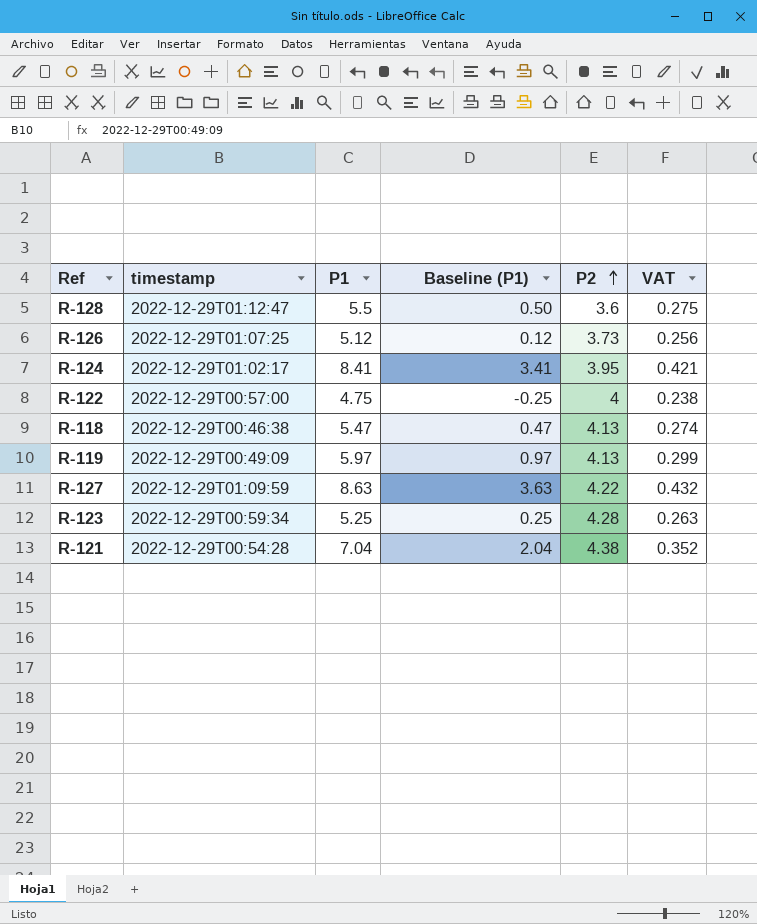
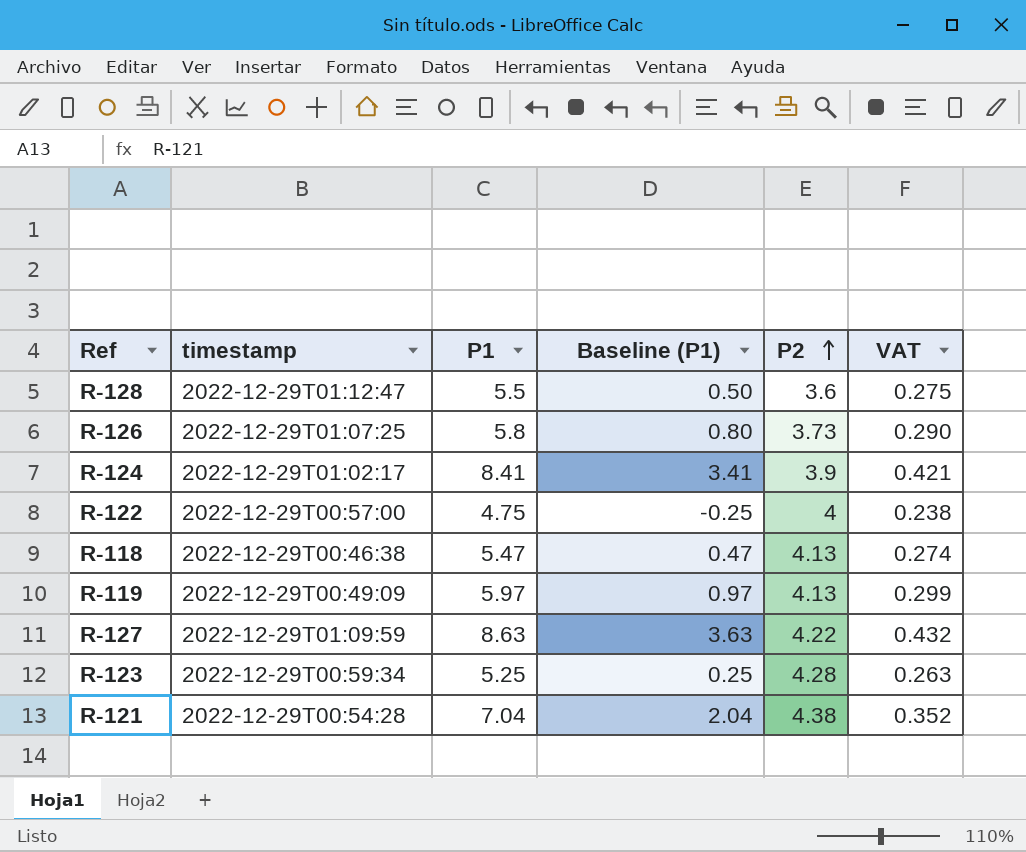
R-126 | P1: 5.12 -> 5.8
R-126 | Baseline (P1): 0.12 -> 0.80
R-126 | VAT: 0.256 -> 0.290
R-124 | P2: 3.95 -> 3.9

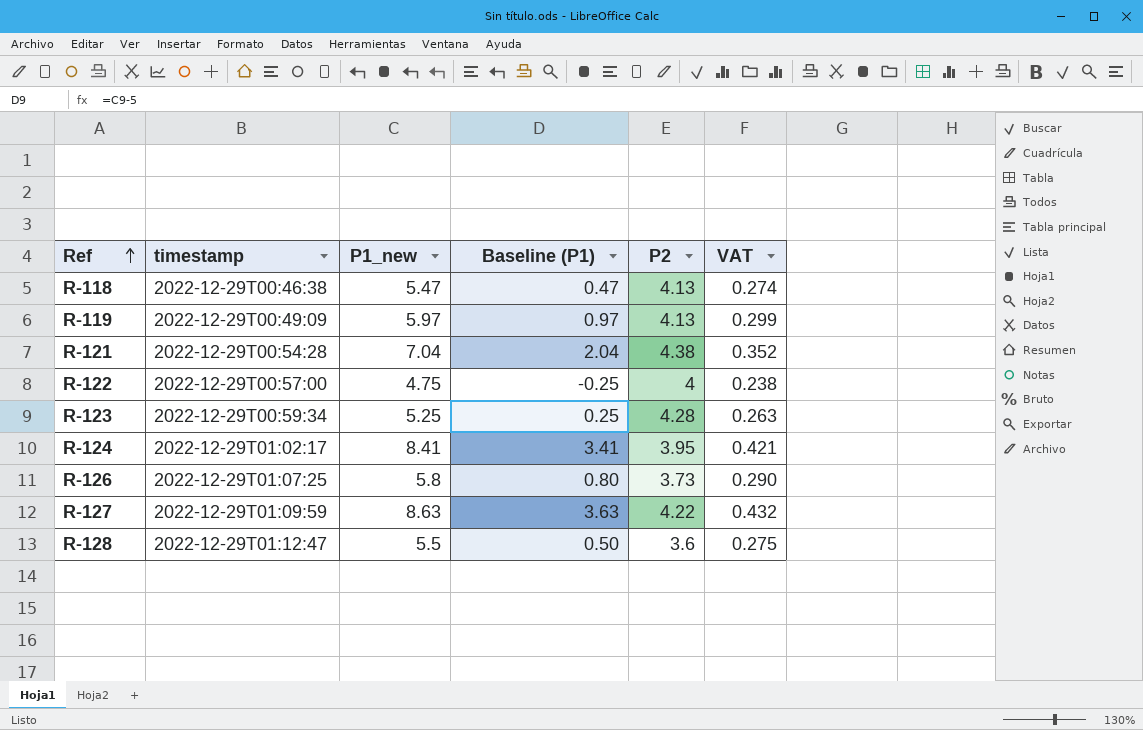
row order: P2 ascending -> Ref ascending
column name: P1 -> P1_new
R-124 | P2: 3.9 -> 3.95

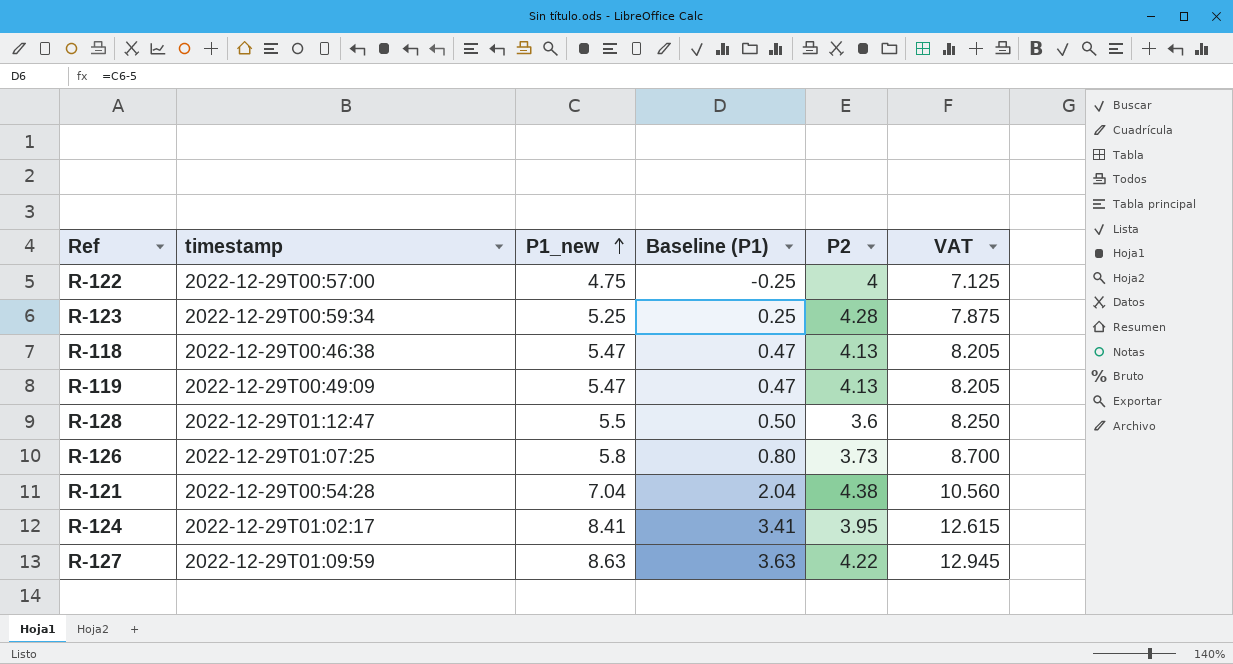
row order: Ref ascending -> P1_new ascending
column VAT | formula: [P1_new] * 0.05 -> [P1_new] * 1.5
R-119 | P1_new: 5.97 -> 5.47
R-119 | Baseline (P1): 0.97 -> 0.47

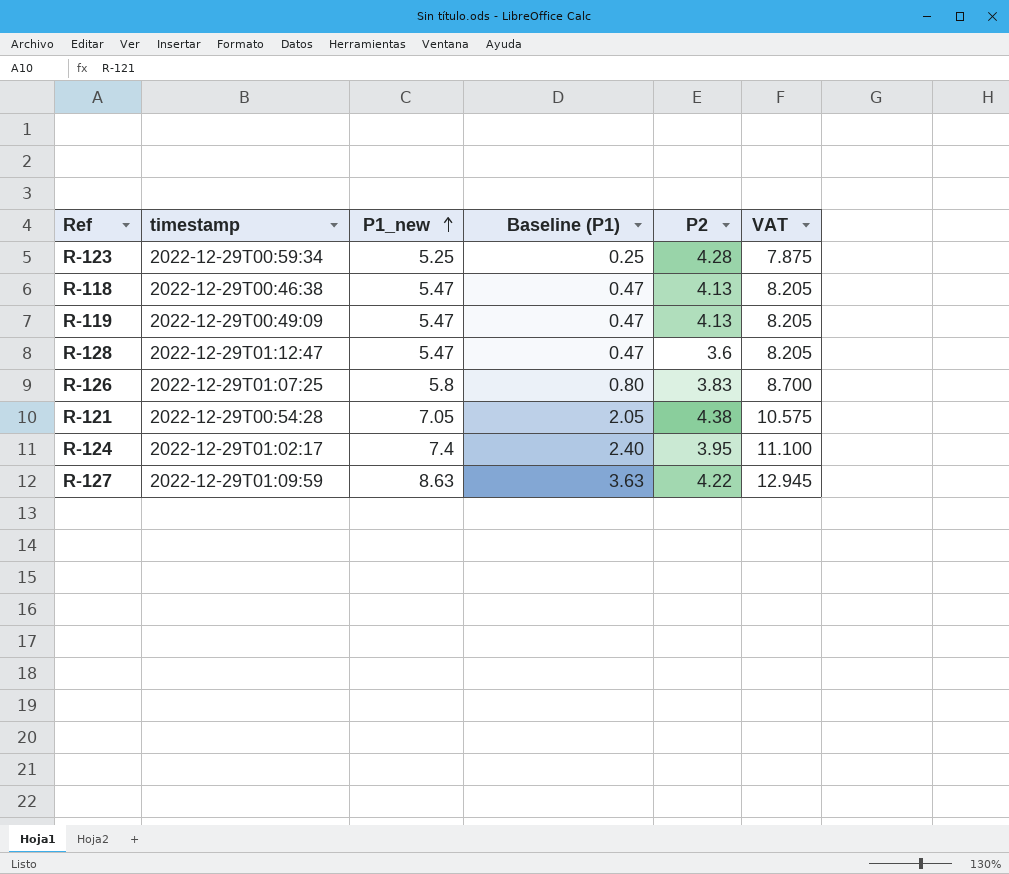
row R-122: 2022-12-29T00:57:00 | 4.75 | -0.25 | 4 | 7.125 -> none
R-128 | P1_new: 5.5 -> 5.47
R-128 | Baseline (P1): 0.50 -> 0.47
R-128 | VAT: 8.250 -> 8.205
R-126 | P2: 3.73 -> 3.83
R-121 | P1_new: 7.04 -> 7.05
R-121 | Baseline (P1): 2.04 -> 2.05
R-121 | VAT: 10.560 -> 10.575
R-124 | P1_new: 8.41 -> 7.4
R-124 | Baseline (P1): 3.41 -> 2.40
R-124 | VAT: 12.615 -> 11.100

